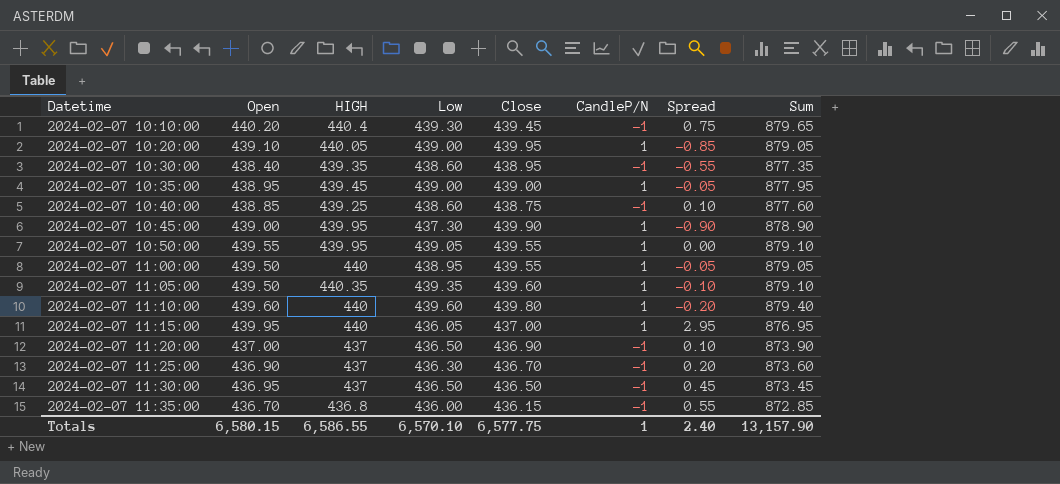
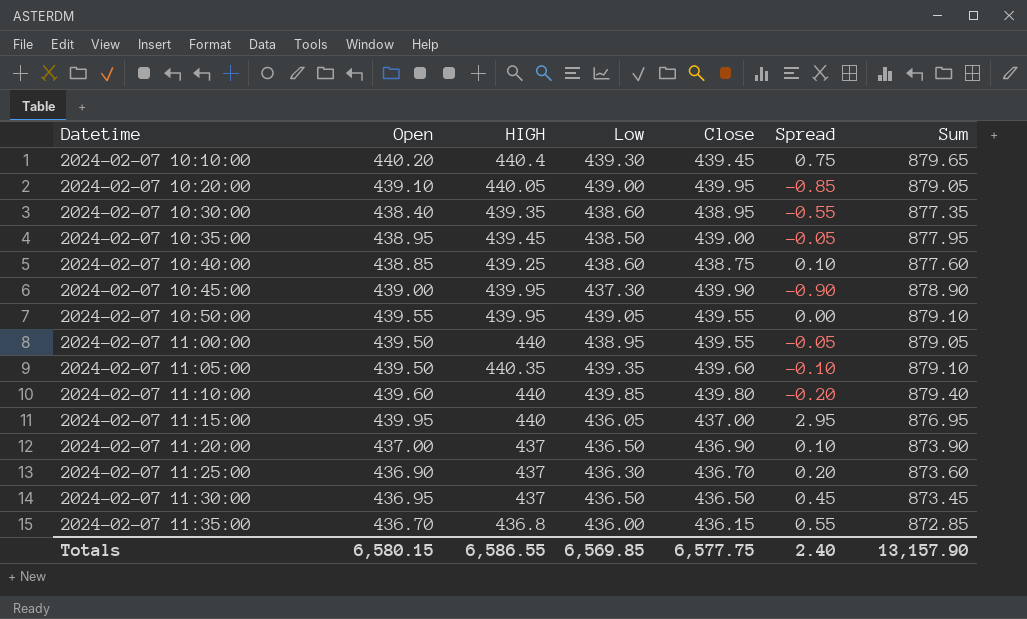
column CandleP/N | position: 6 -> none
2024-02-07 10:35:00 | Low: 439.00 -> 438.50
2024-02-07 11:10:00 | Low: 439.60 -> 439.85
Totals | Low: 6,570.10 -> 6,569.85

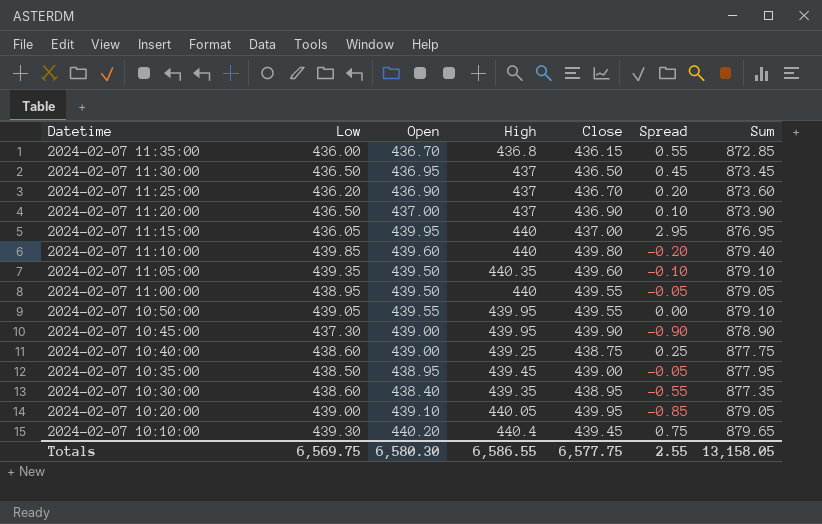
row order: Datetime ascending -> Datetime descending
column Low | position: 4 -> 2
column name: HIGH -> High
2024-02-07 11:25:00 | Low: 436.30 -> 436.20
2024-02-07 10:40:00 | Open: 438.85 -> 439.00
2024-02-07 10:40:00 | Spread: 0.10 -> 0.25
2024-02-07 10:40:00 | Sum: 877.60 -> 877.75
Totals | Low: 6,569.85 -> 6,569.75
Totals | Open: 6,580.15 -> 6,580.30
Totals | Spread: 2.40 -> 2.55
Totals | Sum: 13,157.90 -> 13,158.05

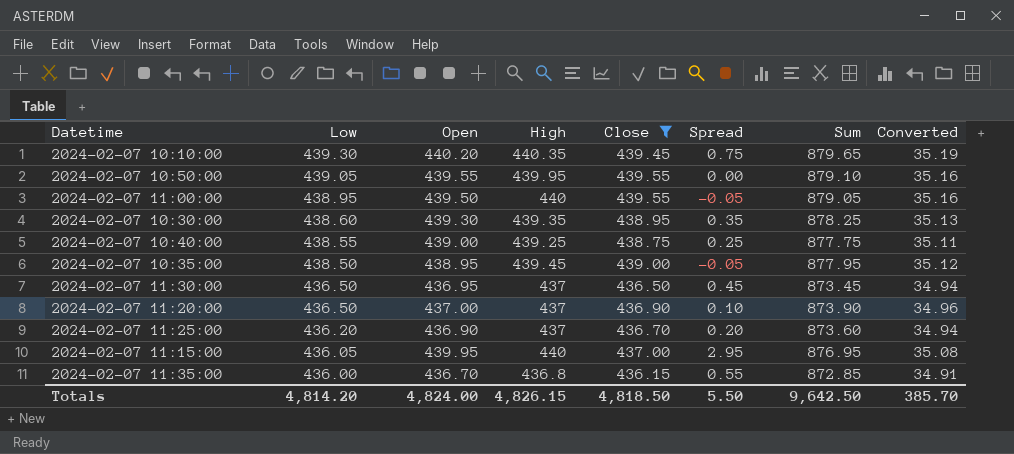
filter: none -> Close <= 439.55
row order: Datetime descending -> Low descending
column Converted | formula: none -> [Sum] * 0.04
2024-02-07 10:10:00 | High: 440.4 -> 440.35
2024-02-07 10:30:00 | Open: 438.40 -> 439.30
2024-02-07 10:30:00 | Spread: -0.55 -> 0.35
2024-02-07 10:30:00 | Sum: 877.35 -> 878.25
2024-02-07 10:40:00 | Low: 438.60 -> 438.55
Totals | Low: 6,569.75 -> 4,814.20
Totals | Open: 6,580.30 -> 4,824.00
Totals | High: 6,586.55 -> 4,826.15
Totals | Close: 6,577.75 -> 4,818.50
Totals | Spread: 2.55 -> 5.50
Totals | Sum: 13,158.05 -> 9,642.50

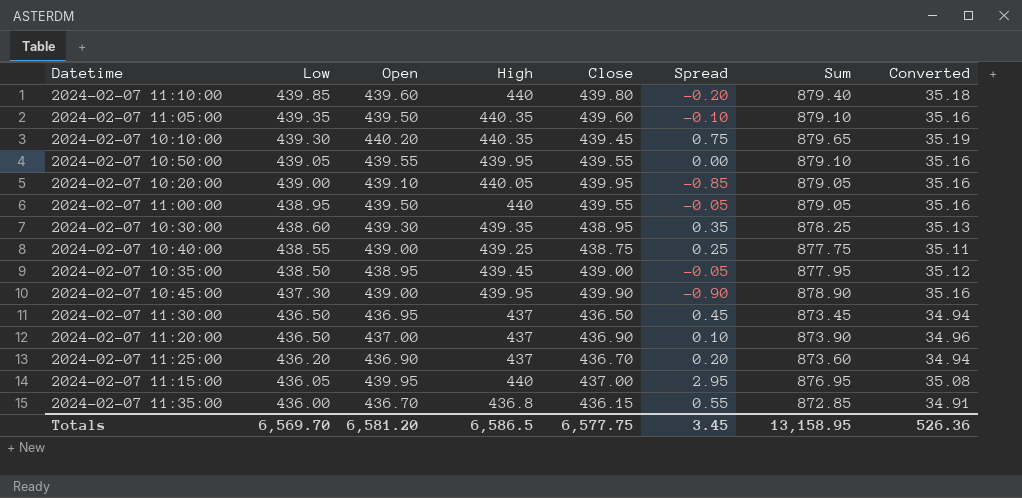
filter: Close <= 439.55 -> none
Totals | Low: 4,814.20 -> 6,569.70
Totals | Open: 4,824.00 -> 6,581.20
Totals | High: 4,826.15 -> 6,586.5
Totals | Close: 4,818.50 -> 6,577.75
Totals | Spread: 5.50 -> 3.45
Totals | Sum: 9,642.50 -> 13,158.95
Totals | Converted: 385.70 -> 526.36

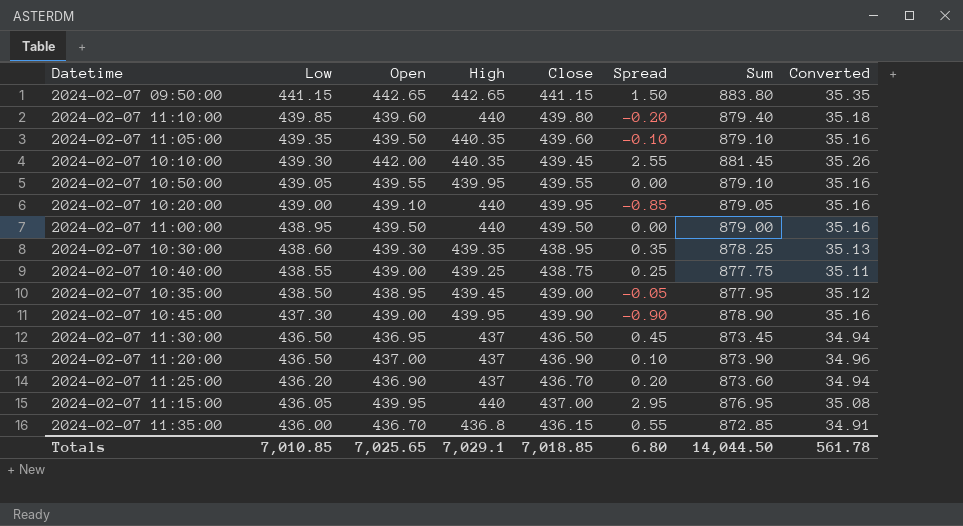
row 2024-02-07 09:50:00: none -> 441.15 | 442.65 | 442.65 | 441.15 | 1.50 | 883.80 | 35.35
2024-02-07 10:10:00 | Open: 440.20 -> 442.00
2024-02-07 10:10:00 | Spread: 0.75 -> 2.55
2024-02-07 10:10:00 | Sum: 879.65 -> 881.45
2024-02-07 10:10:00 | Converted: 35.19 -> 35.26
2024-02-07 10:20:00 | High: 440.05 -> 440
2024-02-07 11:00:00 | Close: 439.55 -> 439.50
2024-02-07 11:00:00 | Spread: -0.05 -> 0.00
2024-02-07 11:00:00 | Sum: 879.05 -> 879.00
Totals | Low: 6,569.70 -> 7,010.85
Totals | Open: 6,581.20 -> 7,025.65
Totals | High: 6,586.5 -> 7,029.1
Totals | Close: 6,577.75 -> 7,018.85
Totals | Spread: 3.45 -> 6.80
Totals | Sum: 13,158.95 -> 14,044.50
Totals | Converted: 526.36 -> 561.78

